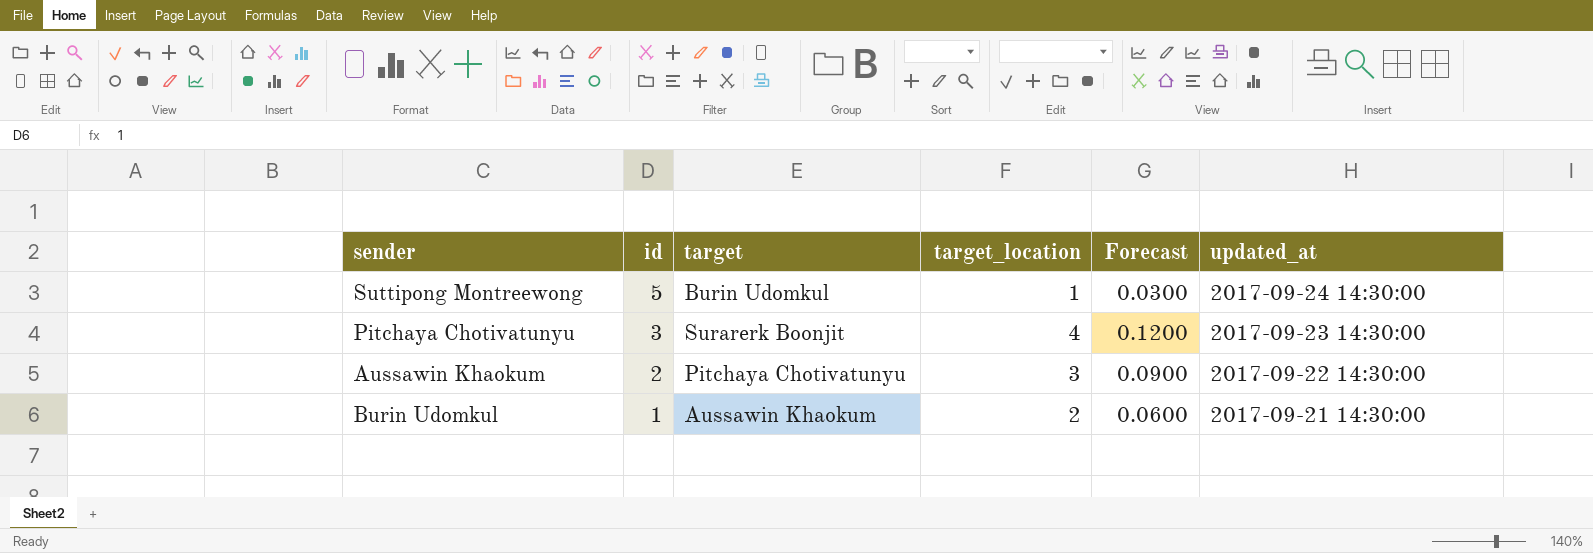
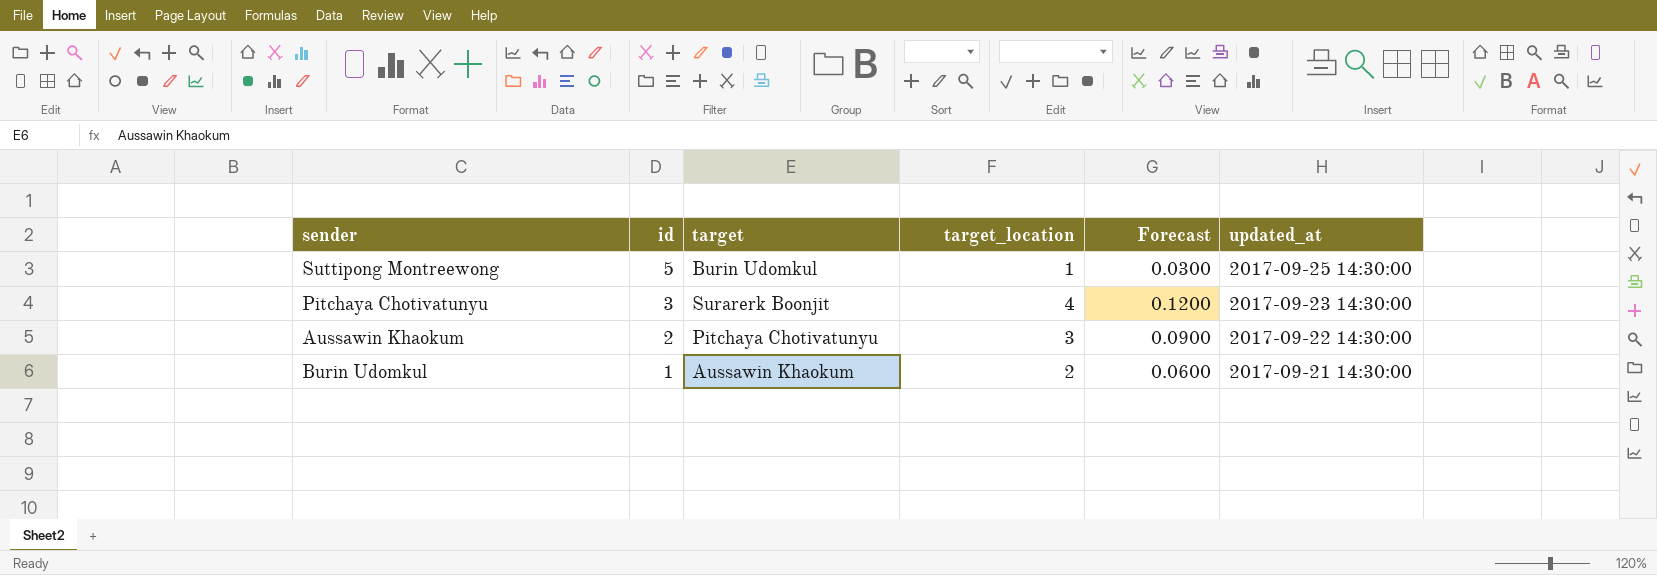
Suttipong Montreewong | updated_at: 2017-09-24 14:30:00 -> 2017-09-25 14:30:00

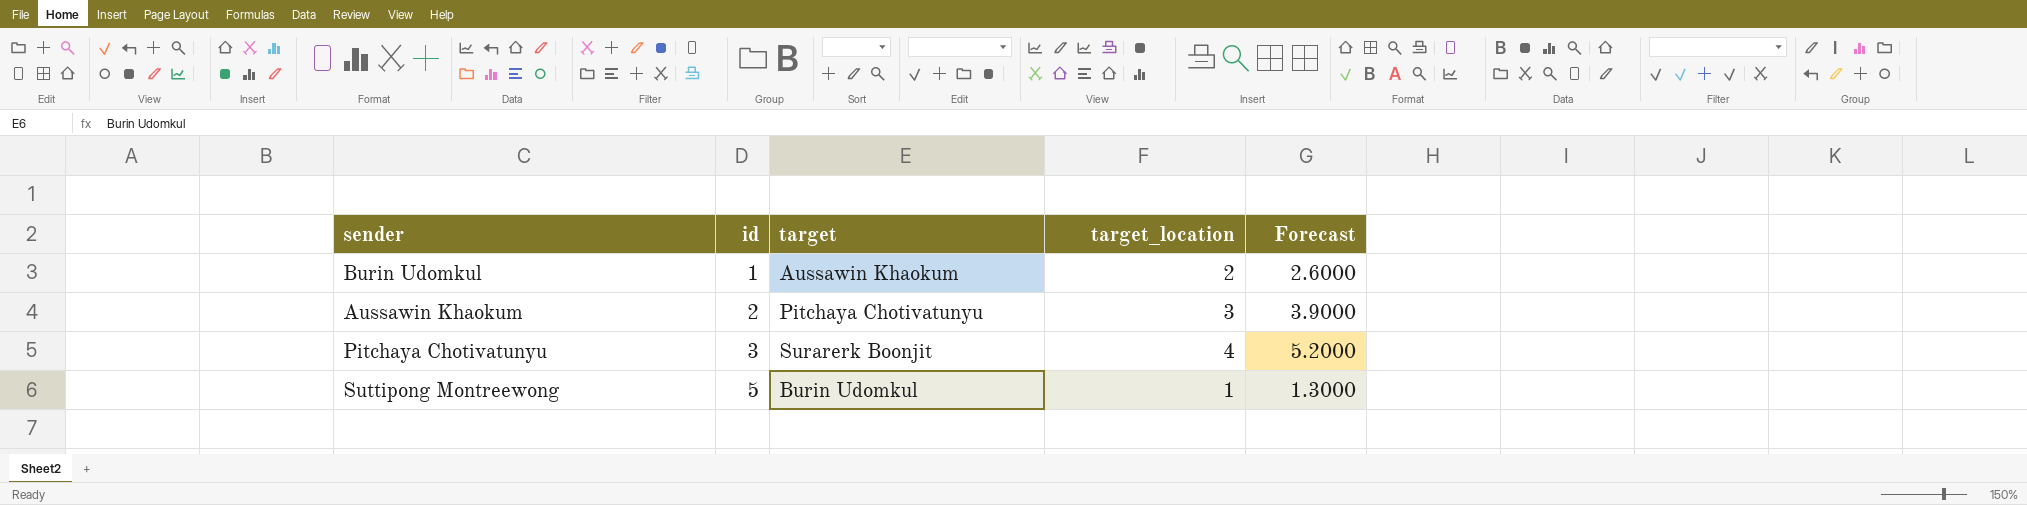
row order: id descending -> id ascending
column updated_at | position: 6 -> none
column Forecast | formula: [target_location] * 0.03 -> [target_location] * 1.3

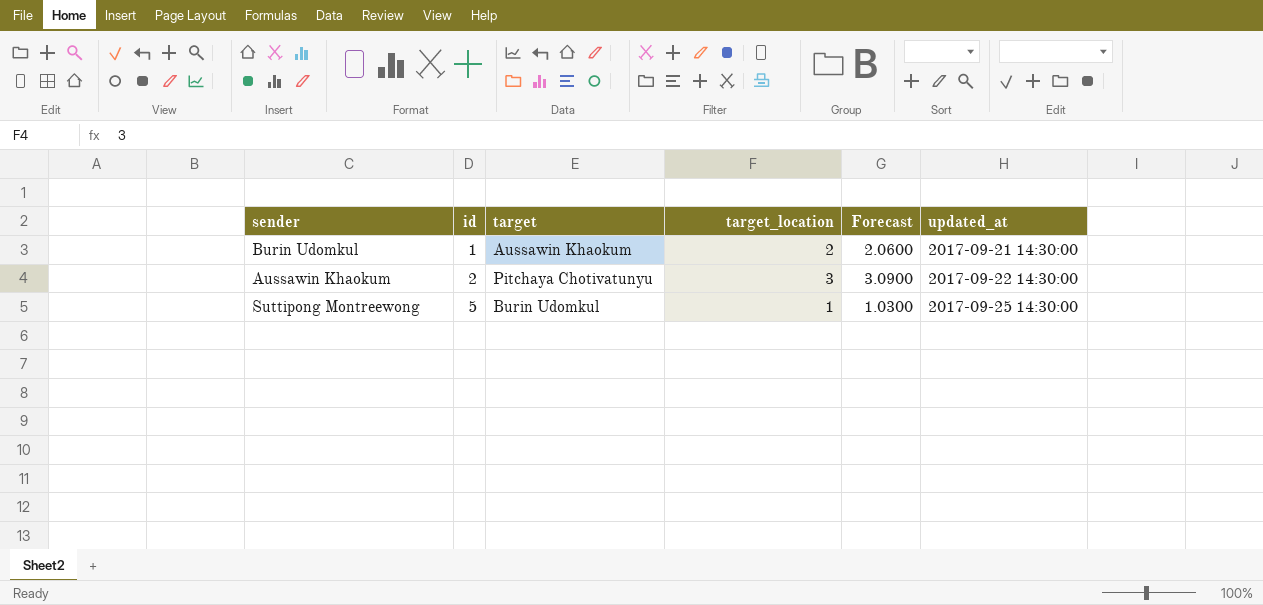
column Forecast | formula: [target_location] * 1.3 -> [target_location] * 1.03
column updated_at | position: none -> 6
row Pitchaya Chotivatunyu: 3 | Surarerk Boonjit | 4 | 5.2000 -> none

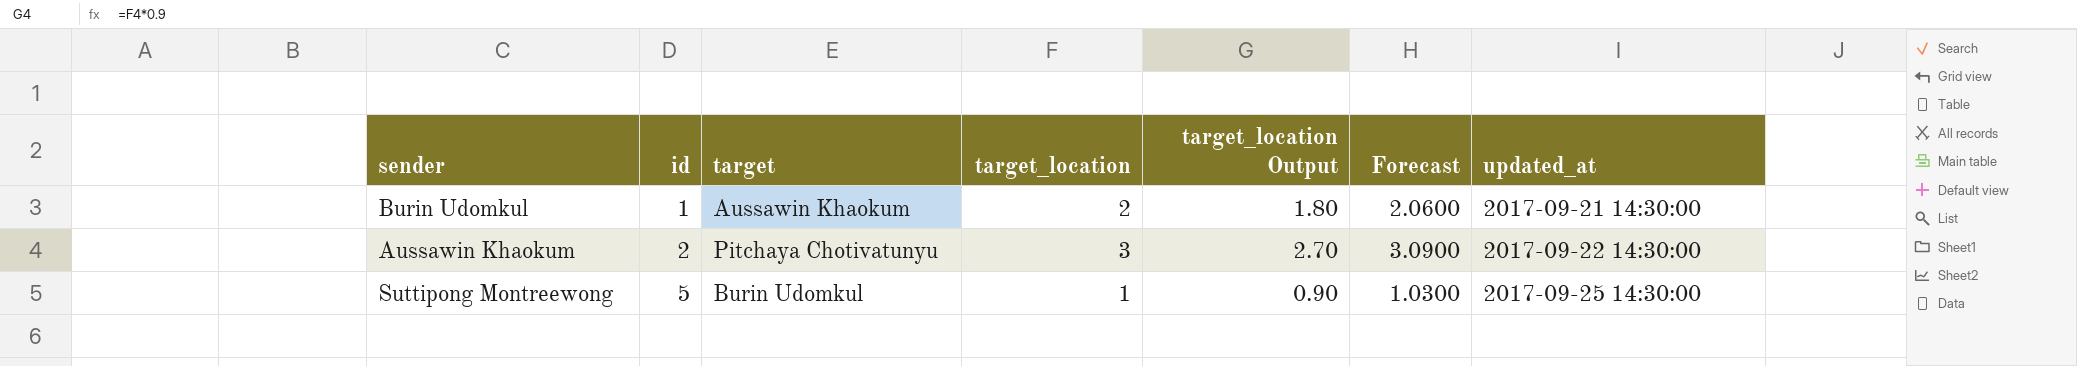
column target_location Output | formula: none -> [target_location] * 0.9

